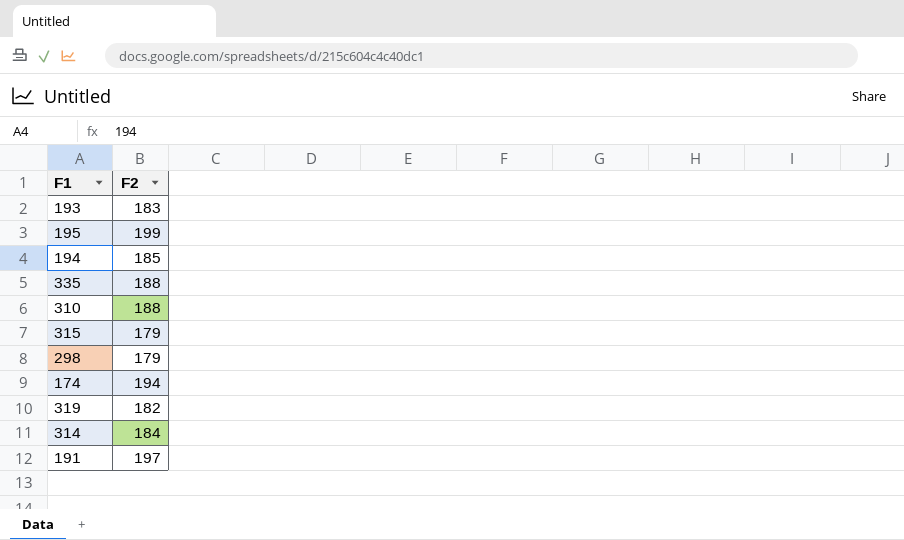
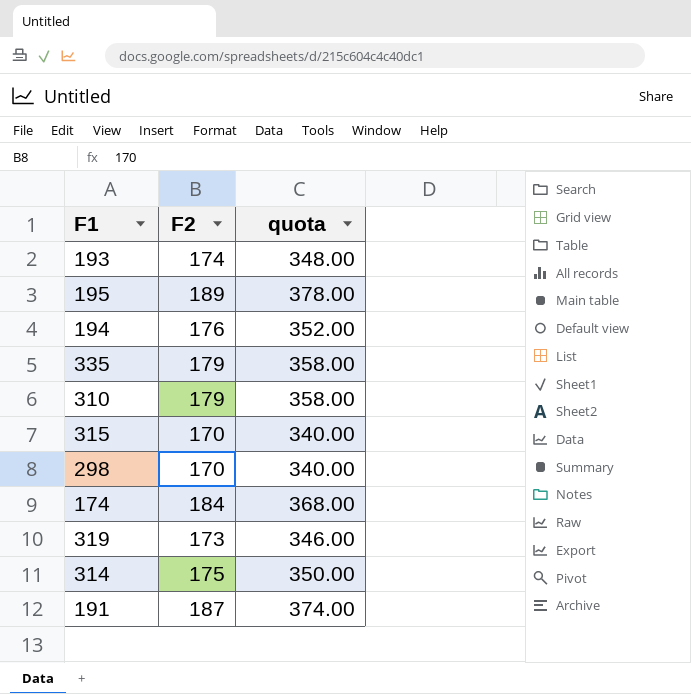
column quota | formula: none -> [F2] * 2
193 | F2: 183 -> 174
195 | F2: 199 -> 189
194 | F2: 185 -> 176
335 | F2: 188 -> 179
310 | F2: 188 -> 179
315 | F2: 179 -> 170
298 | F2: 179 -> 170
174 | F2: 194 -> 184
319 | F2: 182 -> 173
314 | F2: 184 -> 175
191 | F2: 197 -> 187

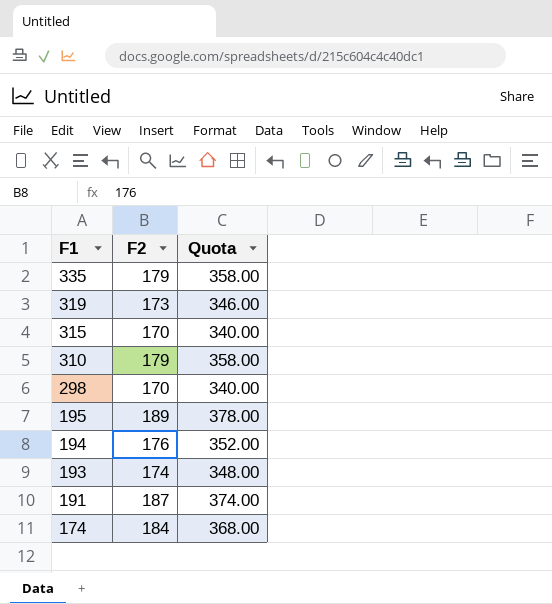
row order: none -> F1 descending
column name: quota -> Quota
row 314: 175 | 350.00 -> none

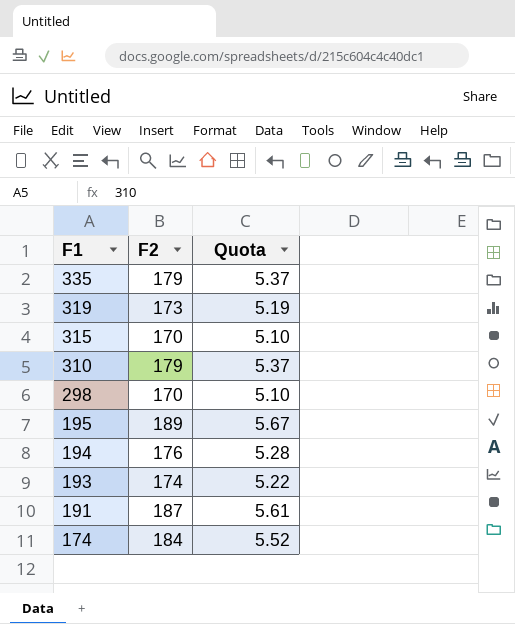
column Quota | formula: [F2] * 2 -> [F2] * 0.03

